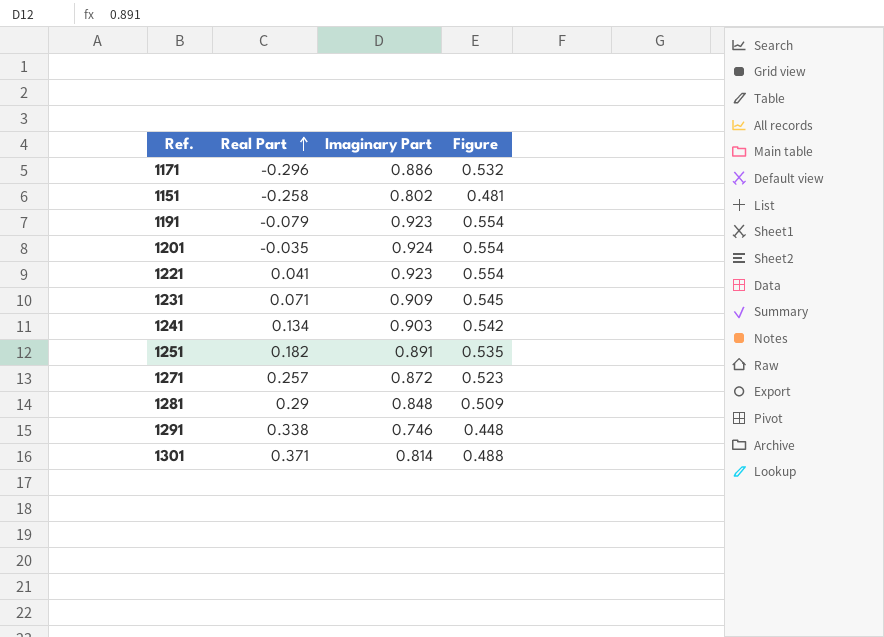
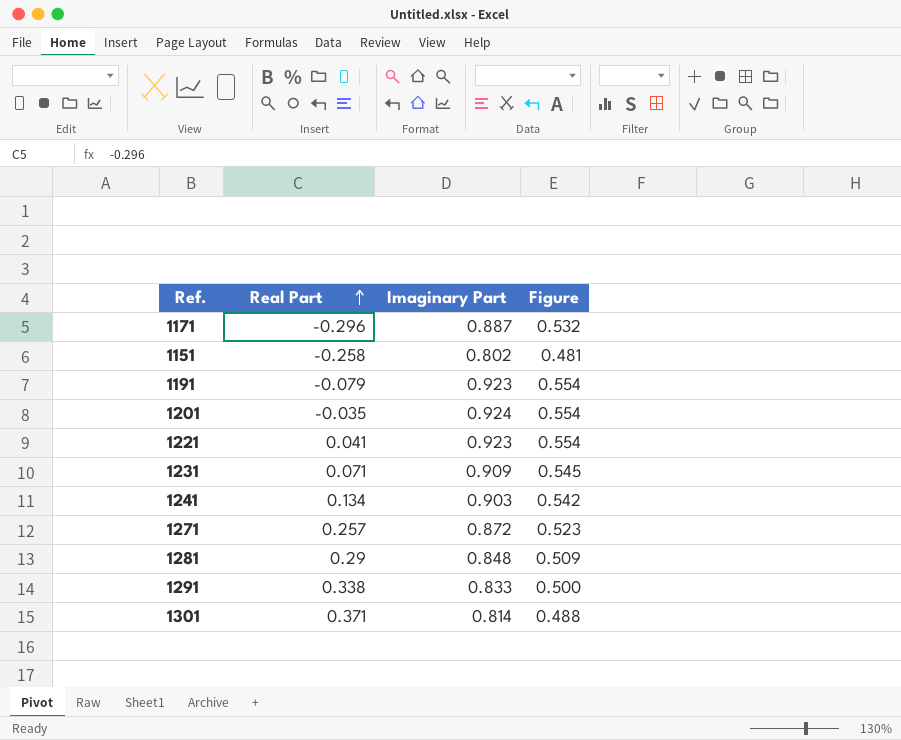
row 1251: 0.182 | 0.891 | 0.535 -> none
1171 | Imaginary Part: 0.886 -> 0.887
1291 | Imaginary Part: 0.746 -> 0.833
1291 | Figure: 0.448 -> 0.500

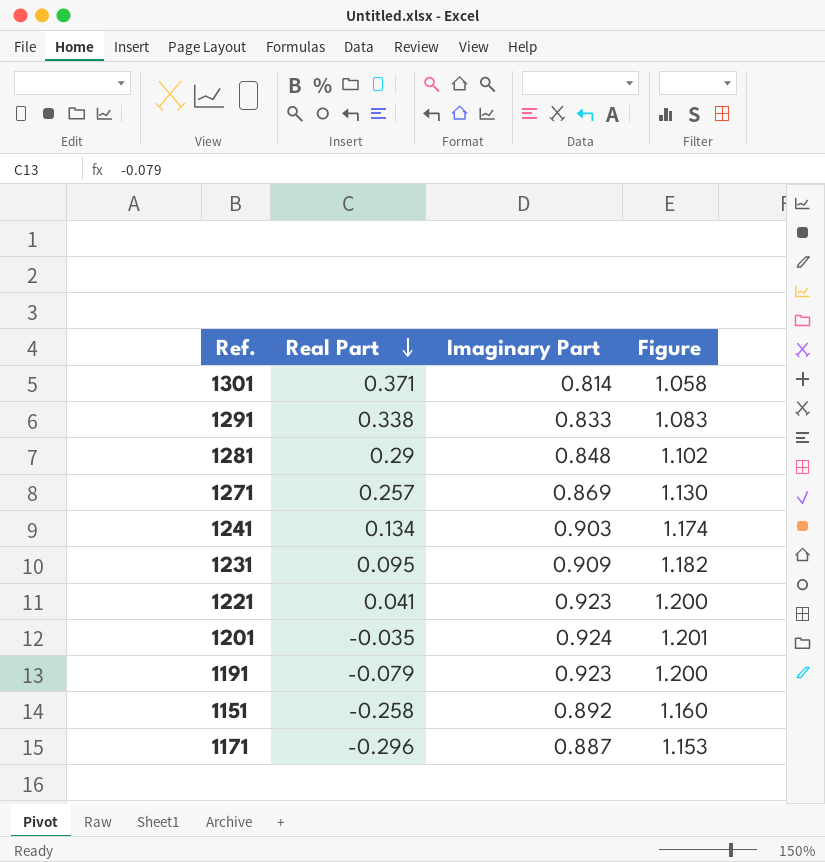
row order: Real Part ascending -> Real Part descending
column Figure | formula: [Imaginary Part] * 0.6 -> [Imaginary Part] * 1.3
1271 | Imaginary Part: 0.872 -> 0.869
1231 | Real Part: 0.071 -> 0.095
1151 | Imaginary Part: 0.802 -> 0.892

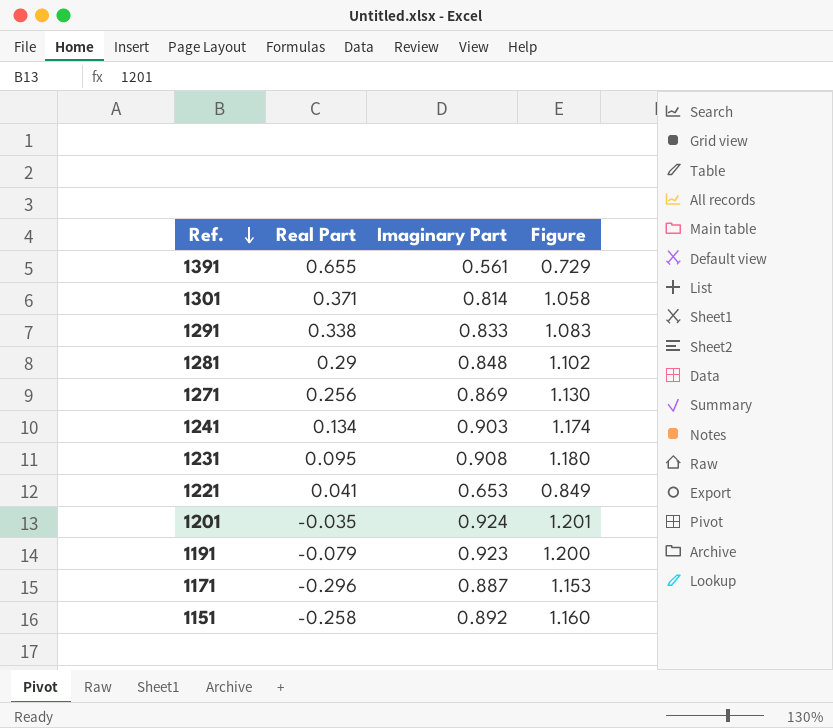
row order: Real Part descending -> Ref. descending
row 1391: none -> 0.655 | 0.561 | 0.729
1271 | Real Part: 0.257 -> 0.256
1231 | Imaginary Part: 0.909 -> 0.908
1231 | Figure: 1.182 -> 1.180
1221 | Imaginary Part: 0.923 -> 0.653
1221 | Figure: 1.200 -> 0.849

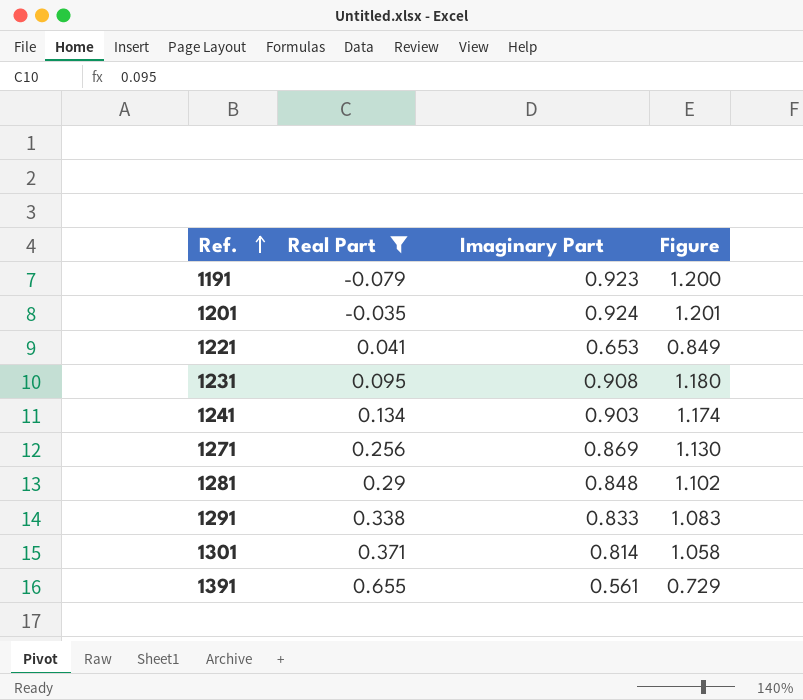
filter: none -> Real Part >= -0.079
row order: Ref. descending -> Ref. ascending

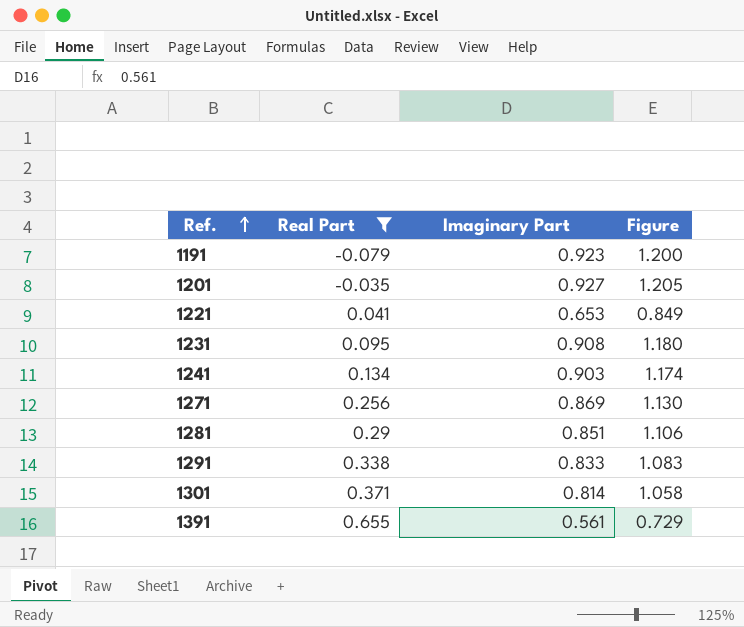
1201 | Imaginary Part: 0.924 -> 0.927
1201 | Figure: 1.201 -> 1.205
1281 | Imaginary Part: 0.848 -> 0.851
1281 | Figure: 1.102 -> 1.106

